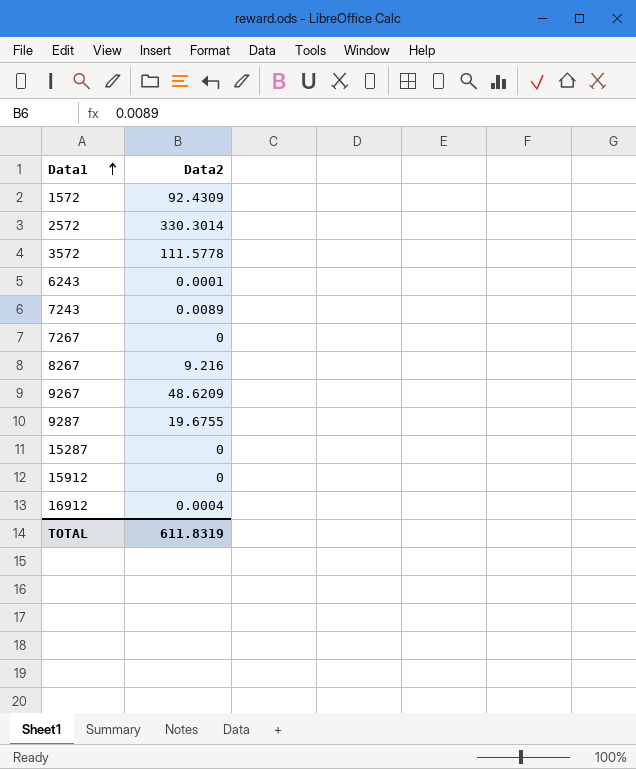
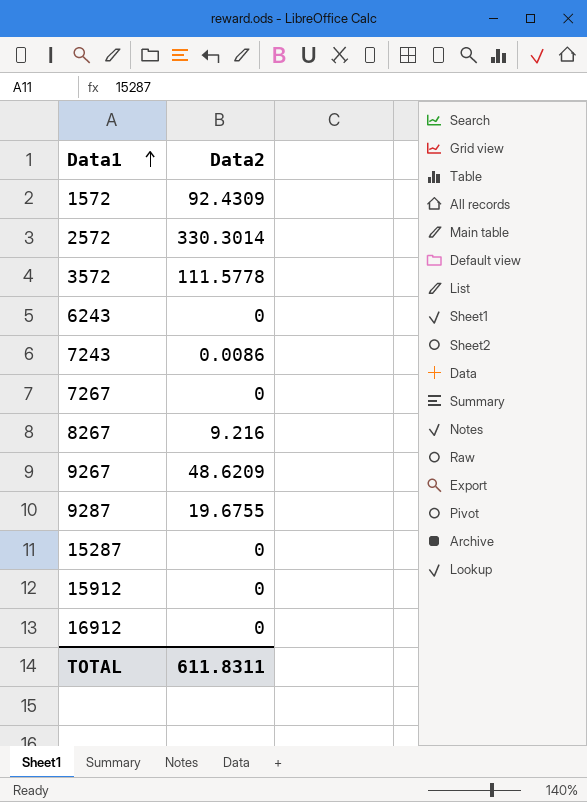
6243 | Data2: 0.0001 -> 0
7243 | Data2: 0.0089 -> 0.0086
16912 | Data2: 0.0004 -> 0
TOTAL | Data2: 611.8319 -> 611.8311

